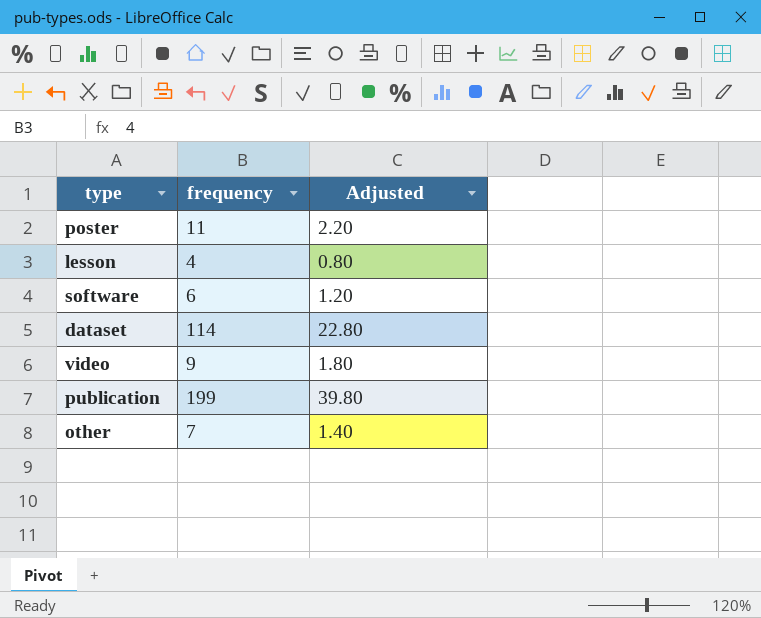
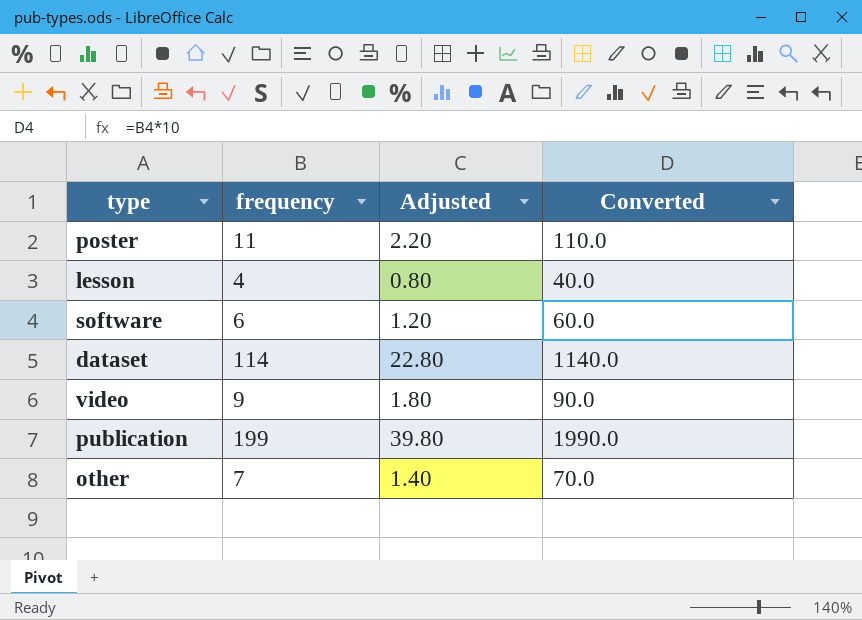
column Converted | formula: none -> [frequency] * 10

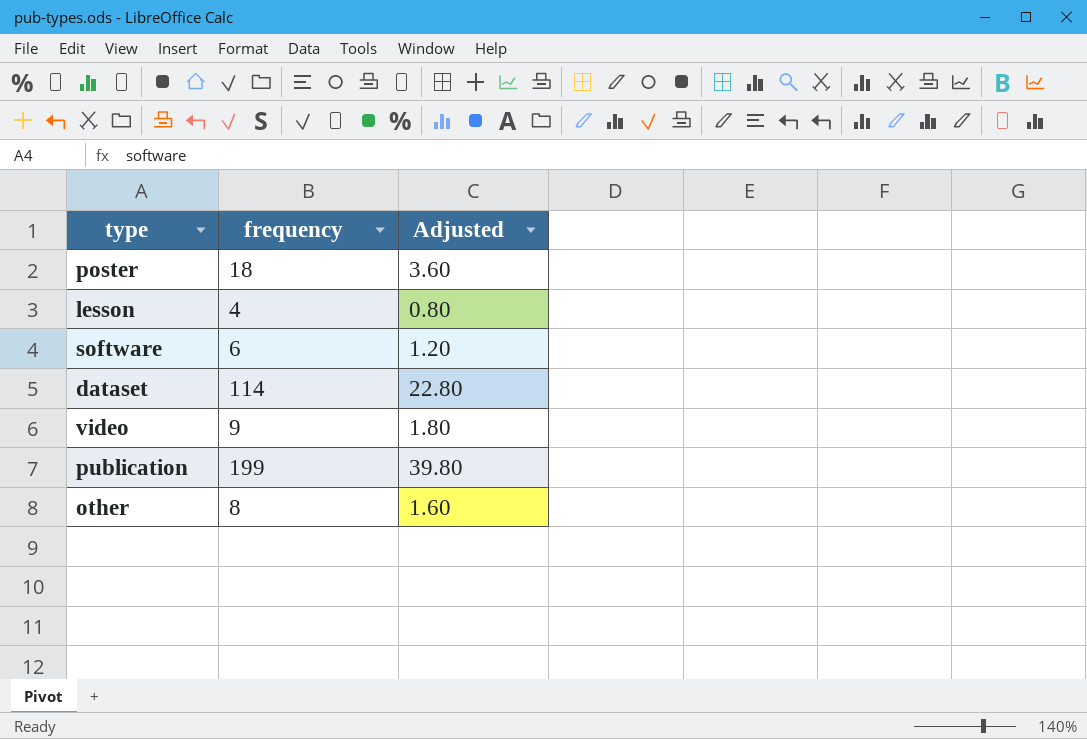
column Converted | formula: [frequency] * 10 -> none
poster | frequency: 11 -> 18
poster | Adjusted: 2.20 -> 3.60
other | frequency: 7 -> 8
other | Adjusted: 1.40 -> 1.60

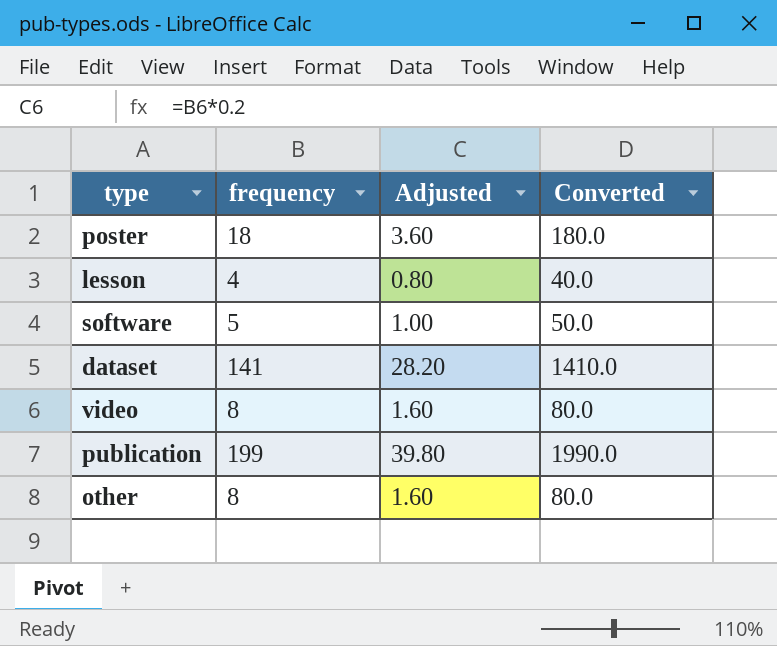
column Converted | formula: none -> [frequency] * 10
software | frequency: 6 -> 5
software | Adjusted: 1.20 -> 1.00
dataset | frequency: 114 -> 141
dataset | Adjusted: 22.80 -> 28.20
video | frequency: 9 -> 8
video | Adjusted: 1.80 -> 1.60

